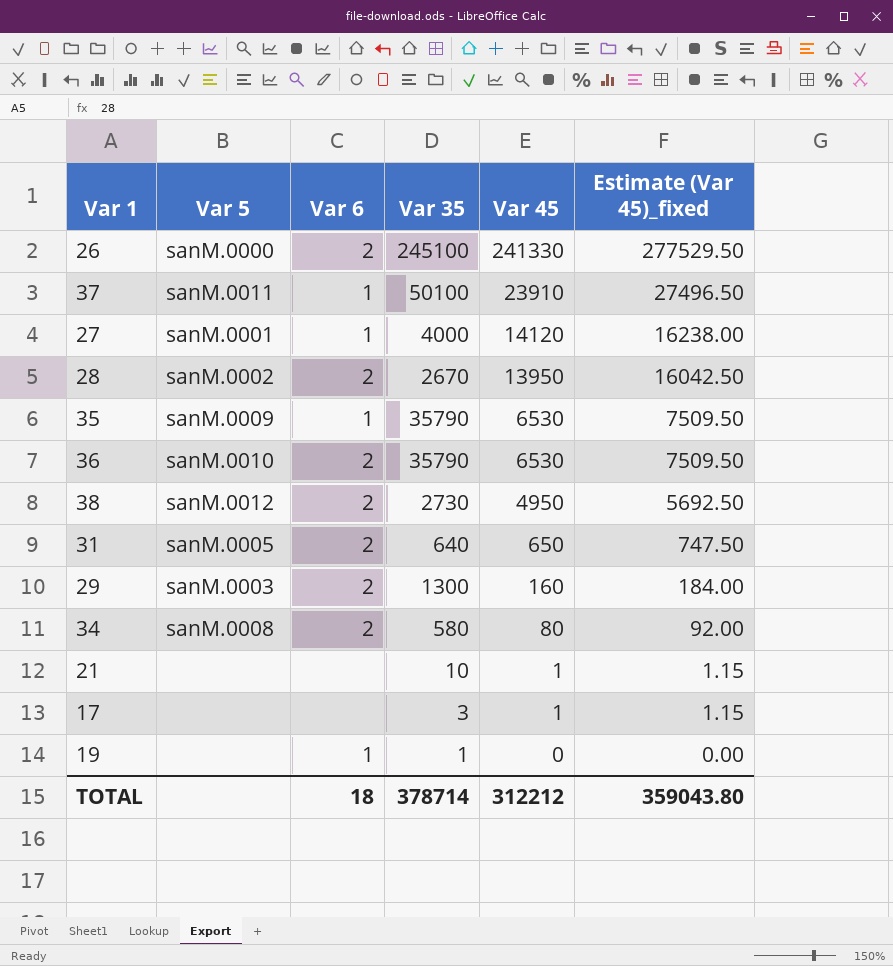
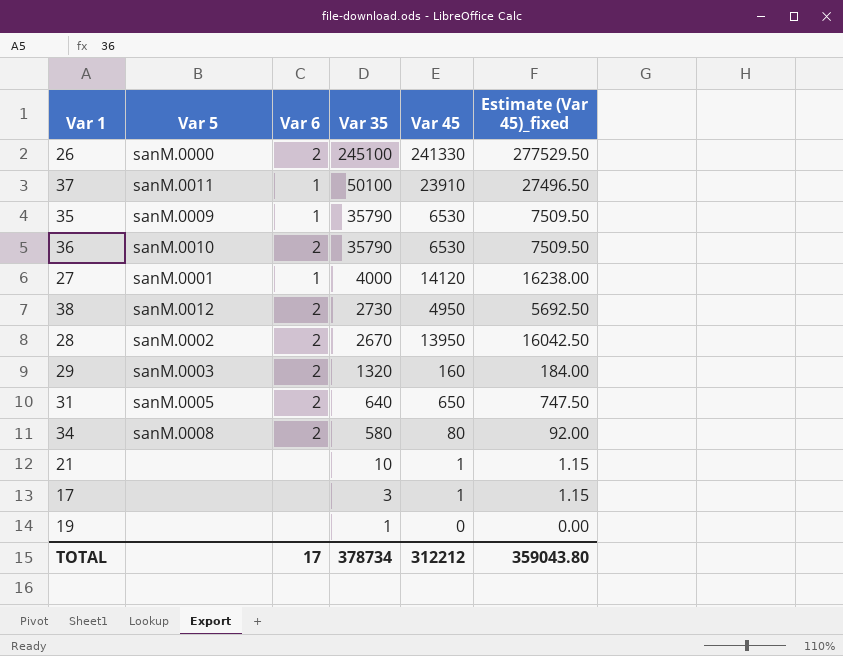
row order: Var 45 descending -> Var 35 descending
29 | Var 35: 1300 -> 1320
19 | Var 6: 1 -> none
TOTAL | Var 6: 18 -> 17
TOTAL | Var 35: 378714 -> 378734

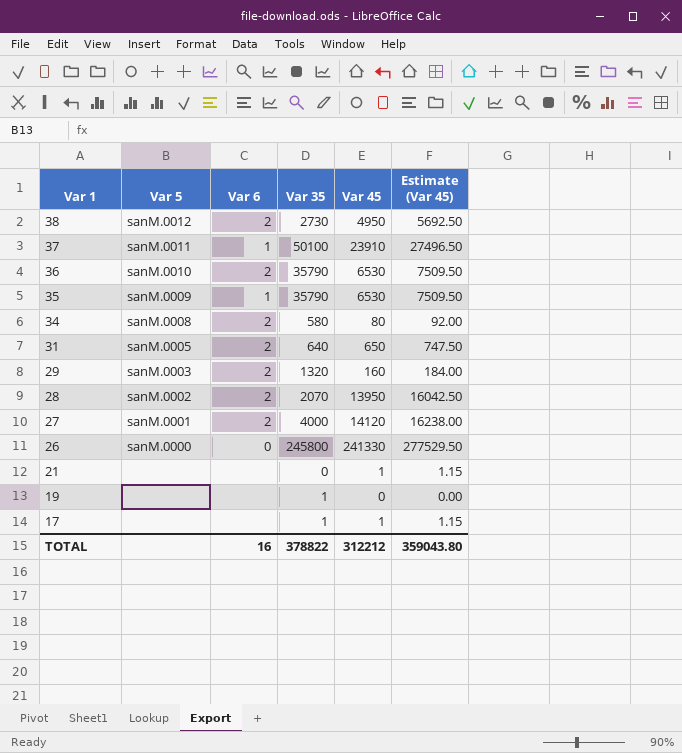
row order: Var 35 descending -> Var 1 descending
column name: Estimate (Var 45)_fixed -> Estimate (Var 45)
28 | Var 35: 2670 -> 2070
27 | Var 6: 1 -> 2
26 | Var 6: 2 -> 0
26 | Var 35: 245100 -> 245800
21 | Var 35: 10 -> 0
17 | Var 35: 3 -> 1
TOTAL | Var 6: 17 -> 16
TOTAL | Var 35: 378734 -> 378822

